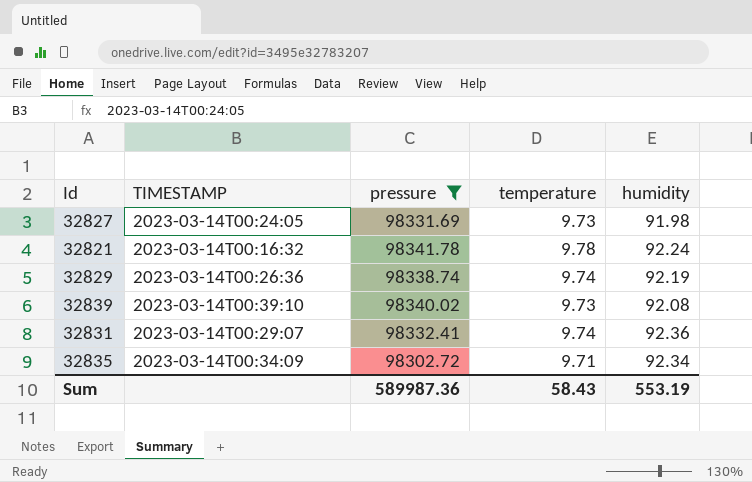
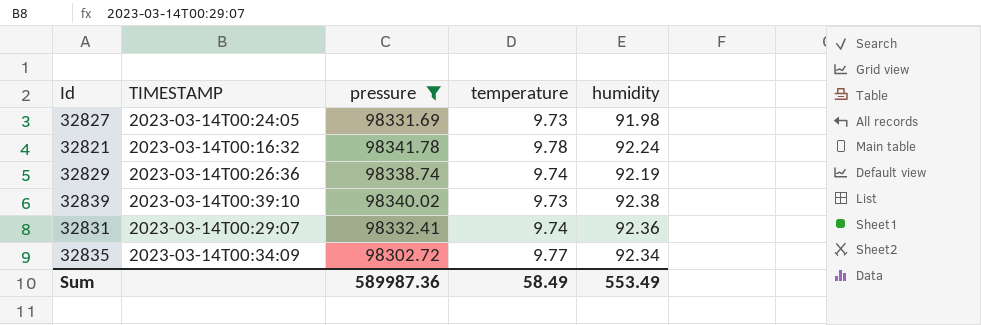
32839 | humidity: 92.08 -> 92.38
32835 | temperature: 9.71 -> 9.77
Sum | temperature: 58.43 -> 58.49
Sum | humidity: 553.19 -> 553.49

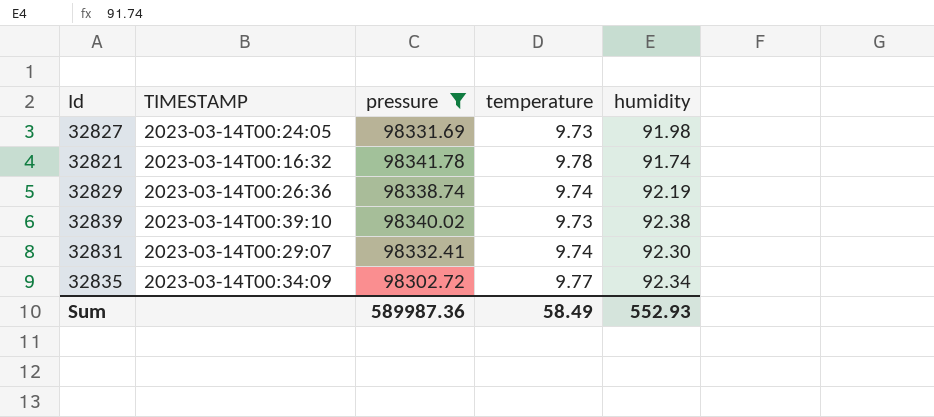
32821 | humidity: 92.24 -> 91.74
32831 | humidity: 92.36 -> 92.30
Sum | humidity: 553.49 -> 552.93

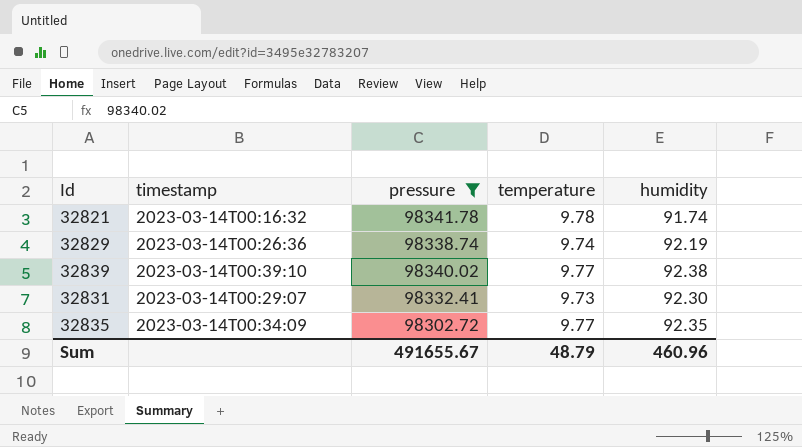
column name: TIMESTAMP -> timestamp
row 32827: 2023-03-14T00:24:05 | 98331.69 | 9.73 | 91.98 -> none
32839 | temperature: 9.73 -> 9.77
32831 | temperature: 9.74 -> 9.73
32835 | humidity: 92.34 -> 92.35
Sum | pressure: 589987.36 -> 491655.67
Sum | temperature: 58.49 -> 48.79
Sum | humidity: 552.93 -> 460.96

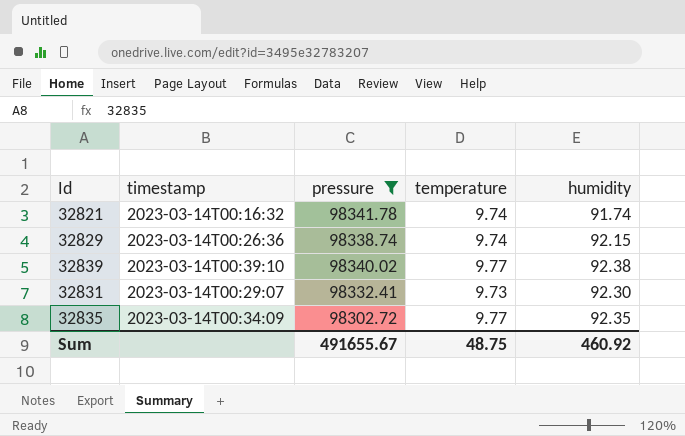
32821 | temperature: 9.78 -> 9.74
32829 | humidity: 92.19 -> 92.15
Sum | temperature: 48.79 -> 48.75
Sum | humidity: 460.96 -> 460.92

